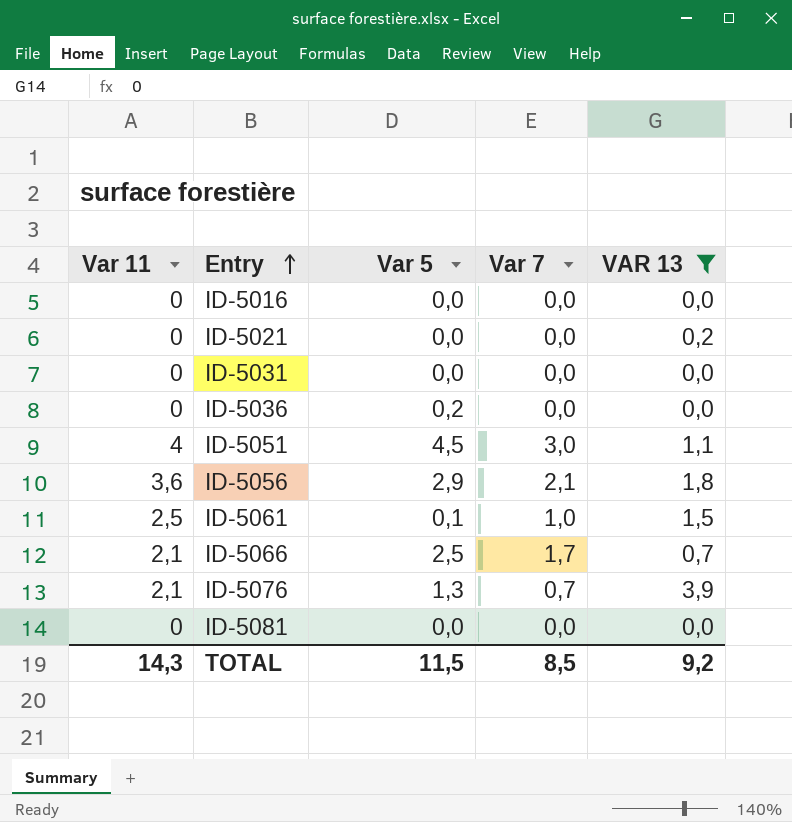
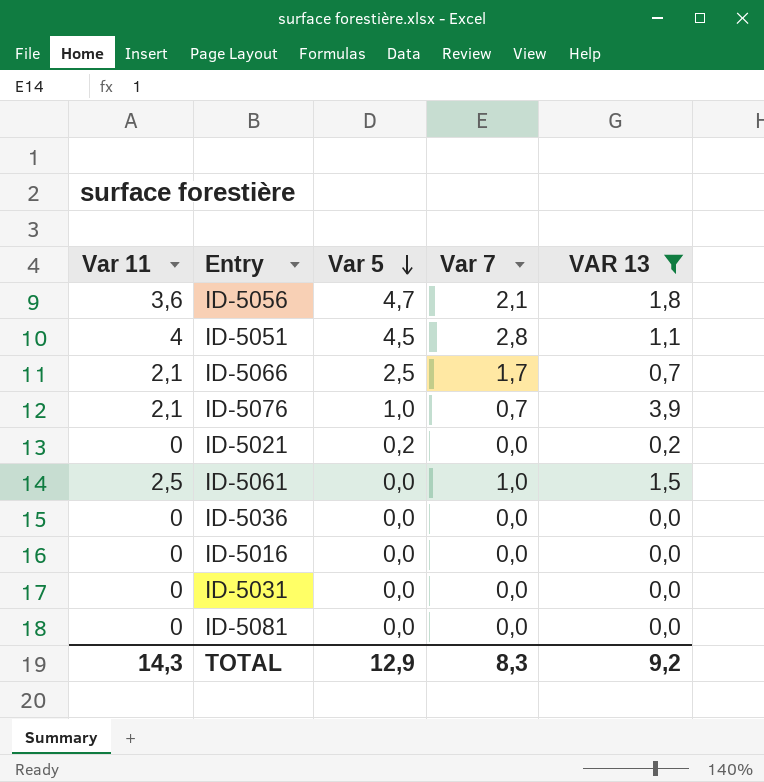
row order: Entry ascending -> Var 5 descending
ID-5056 | Var 5: 2,9 -> 4,7
ID-5051 | Var 7: 3,0 -> 2,8
ID-5076 | Var 5: 1,3 -> 1,0
ID-5021 | Var 5: 0,0 -> 0,2
ID-5061 | Var 5: 0,1 -> 0,0
ID-5036 | Var 5: 0,2 -> 0,0
TOTAL | Var 5: 11,5 -> 12,9
TOTAL | Var 7: 8,5 -> 8,3

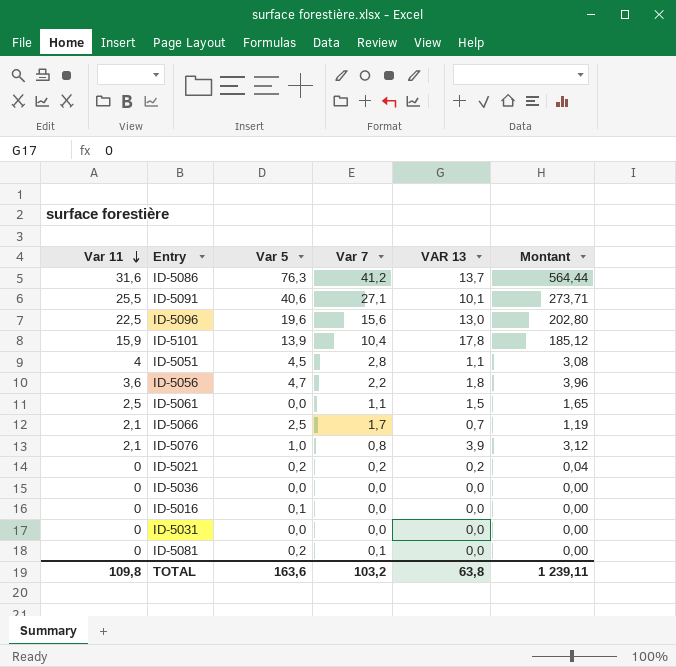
filter: VAR 13 <= 3,9 -> none
row order: Var 5 descending -> Var 11 descending
column Montant | formula: none -> [Var 7] * [VAR 13]
ID-5056 | Var 7: 2,1 -> 2,2
ID-5061 | Var 7: 1,0 -> 1,1
ID-5076 | Var 7: 0,7 -> 0,8
ID-5021 | Var 7: 0,0 -> 0,2
ID-5016 | Var 5: 0,0 -> 0,1
ID-5081 | Var 5: 0,0 -> 0,2
ID-5081 | Var 7: 0,0 -> 0,1
TOTAL | Var 11: 14,3 -> 109,8
TOTAL | Var 5: 12,9 -> 163,6
TOTAL | Var 7: 8,3 -> 103,2
TOTAL | VAR 13: 9,2 -> 63,8

